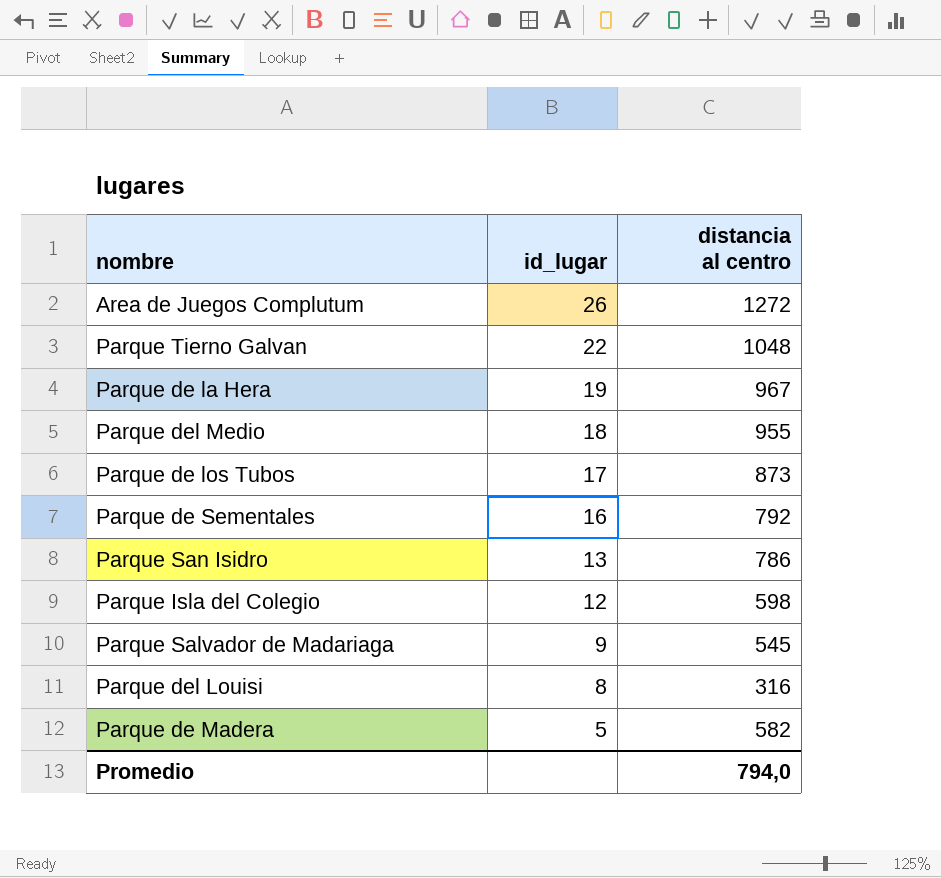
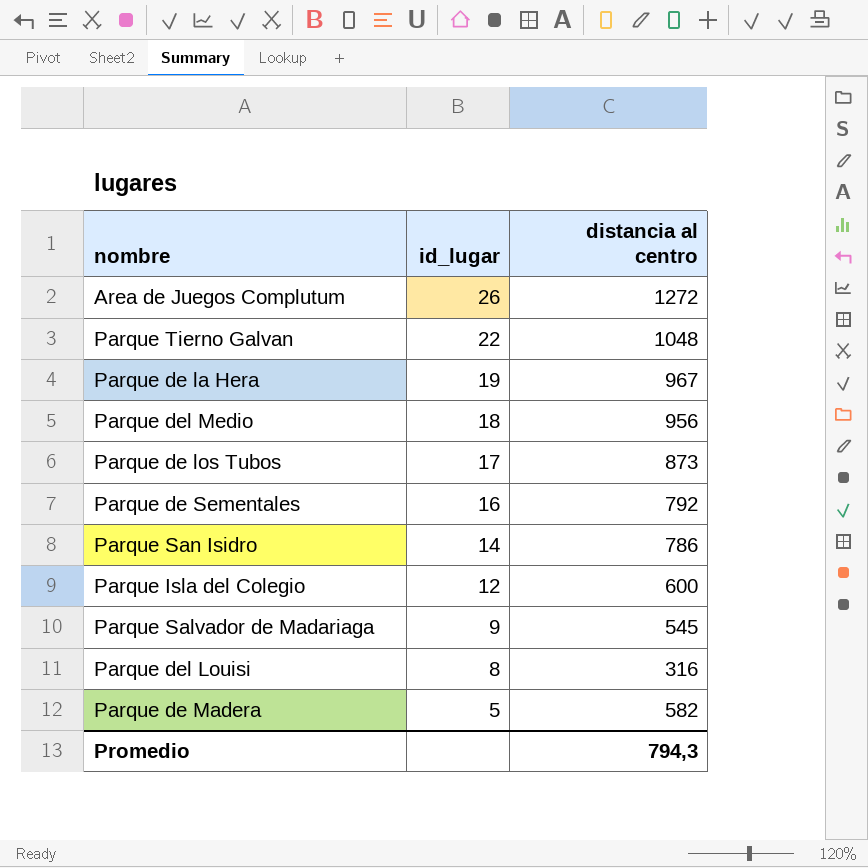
Parque del Medio | distancia al centro: 955 -> 956
Parque San Isidro | id_lugar: 13 -> 14
Parque Isla del Colegio | distancia al centro: 598 -> 600
Promedio | distancia al centro: 794,0 -> 794,3

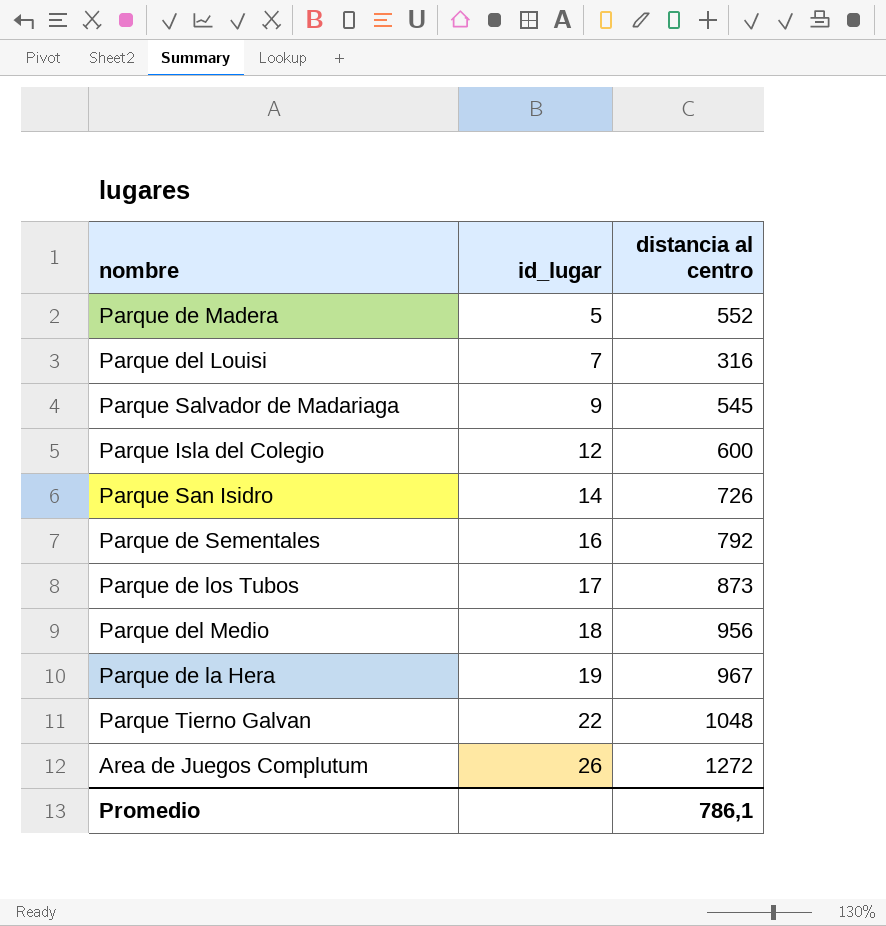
row order: id_lugar descending -> id_lugar ascending
Parque de Madera | distancia al centro: 582 -> 552
Parque del Louisi | id_lugar: 8 -> 7
Parque San Isidro | distancia al centro: 786 -> 726
Promedio | distancia al centro: 794,3 -> 786,1

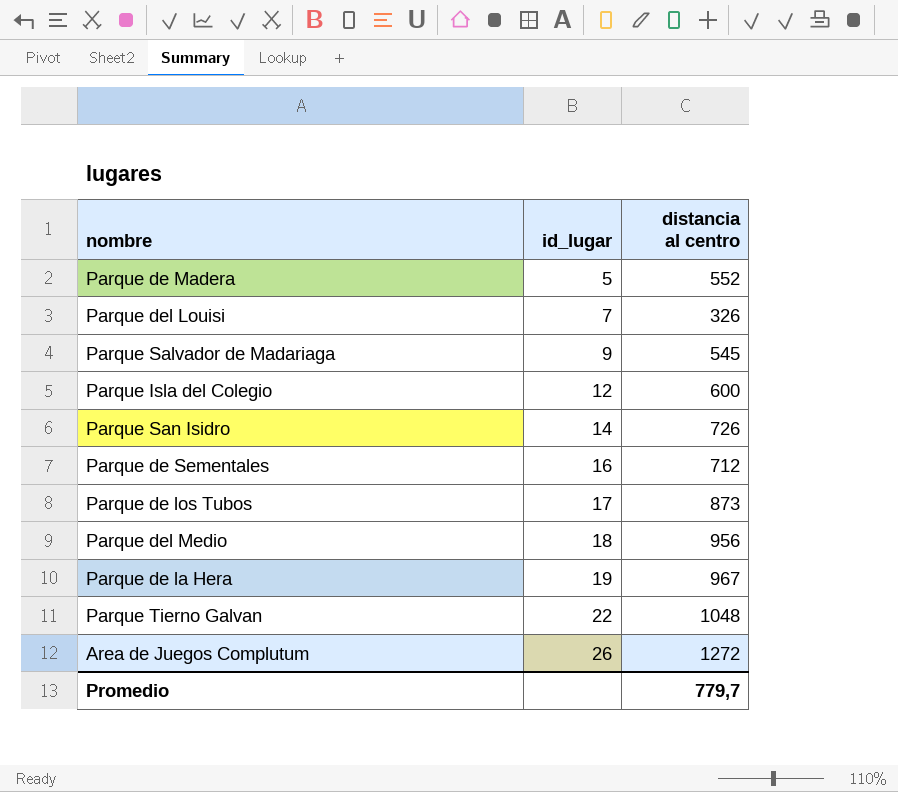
Parque del Louisi | distancia al centro: 316 -> 326
Parque de Sementales | distancia al centro: 792 -> 712
Promedio | distancia al centro: 786,1 -> 779,7

